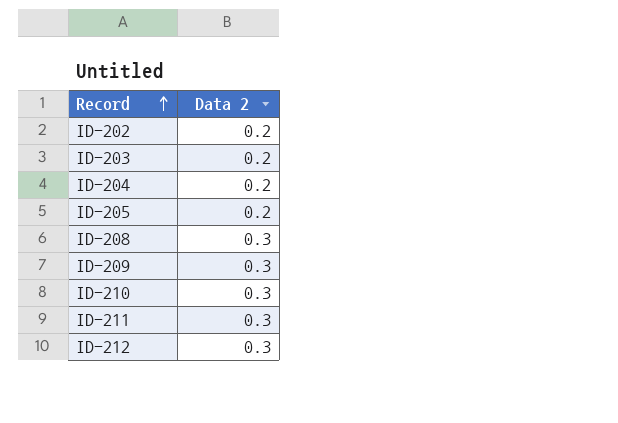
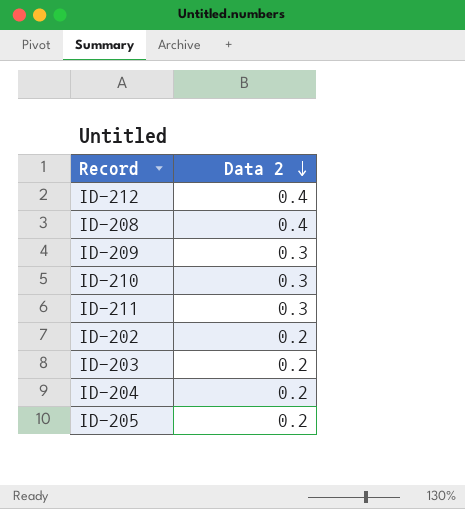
row order: Record ascending -> Data 2 descending
ID-212 | Data 2: 0.3 -> 0.4
ID-208 | Data 2: 0.3 -> 0.4

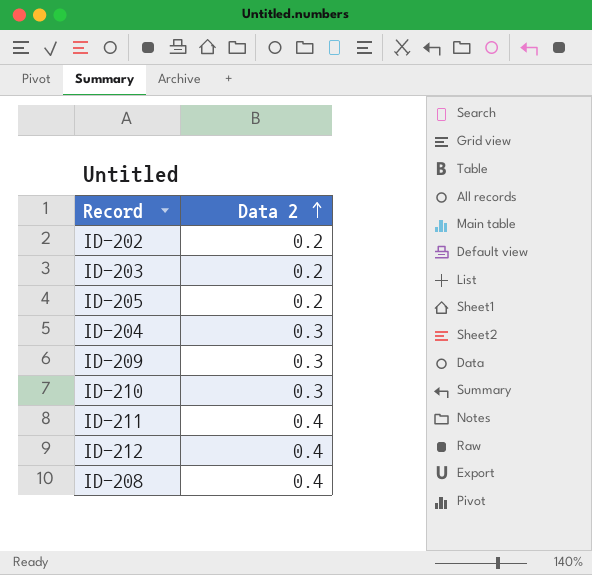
row order: Data 2 descending -> Data 2 ascending
ID-204 | Data 2: 0.2 -> 0.3
ID-211 | Data 2: 0.3 -> 0.4

